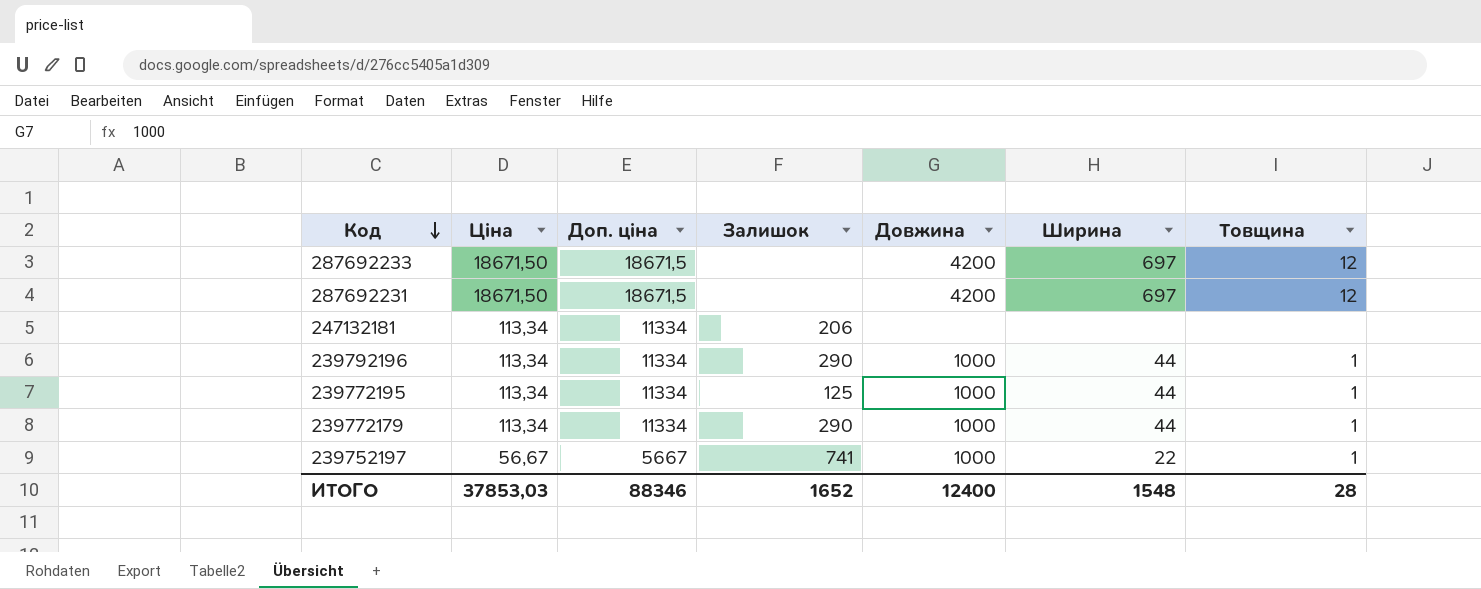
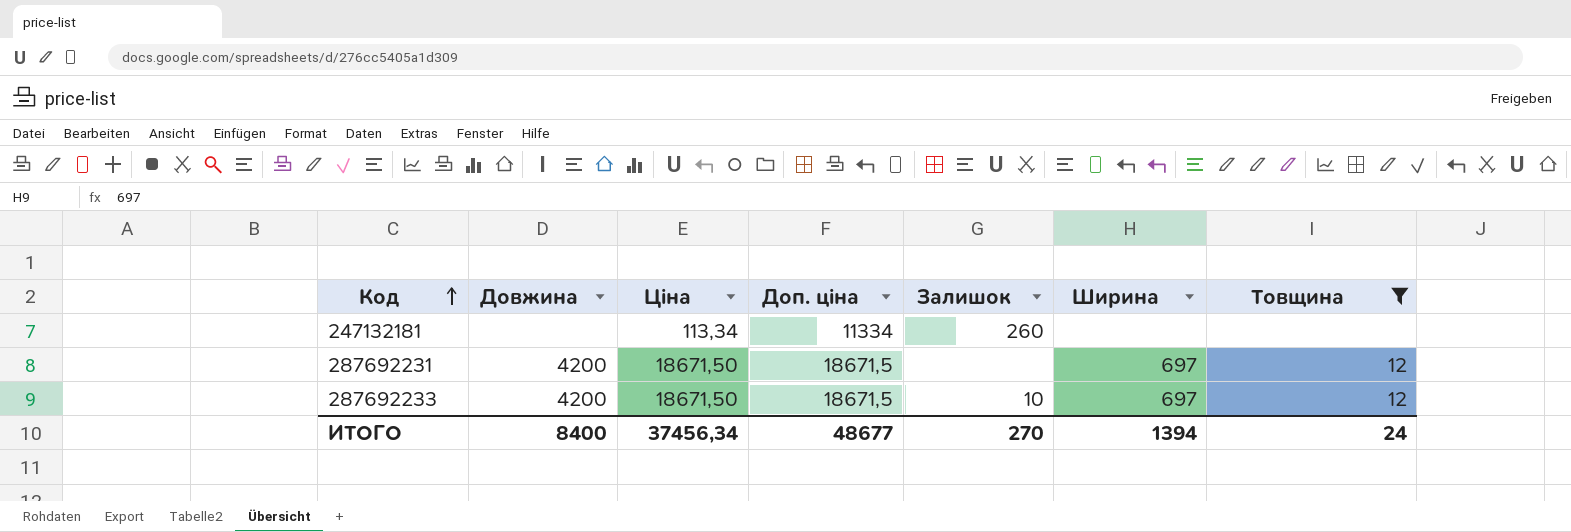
filter: none -> Товщина != 1
row order: Код descending -> Код ascending
column Довжина | position: 5 -> 2
247132181 | Залишок: 206 -> 260
287692233 | Залишок: none -> 10
ИТОГО | Довжина: 12400 -> 8400
ИТОГО | Ціна: 37853,03 -> 37456,34
ИТОГО | Доп. ціна: 88346 -> 48677
ИТОГО | Залишок: 1652 -> 270
ИТОГО | Ширина: 1548 -> 1394
ИТОГО | Товщина: 28 -> 24

